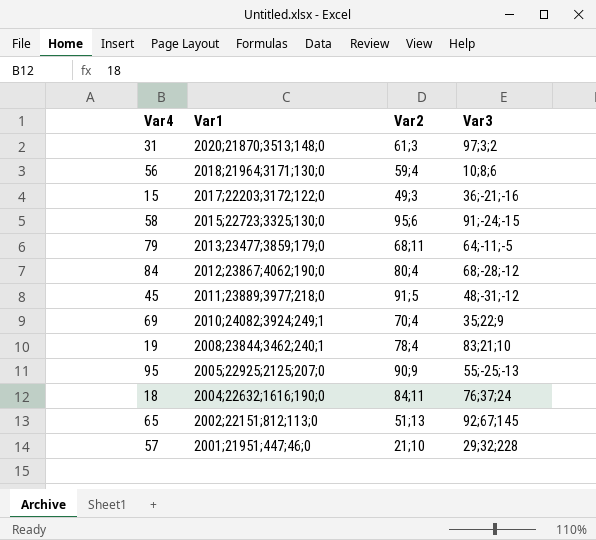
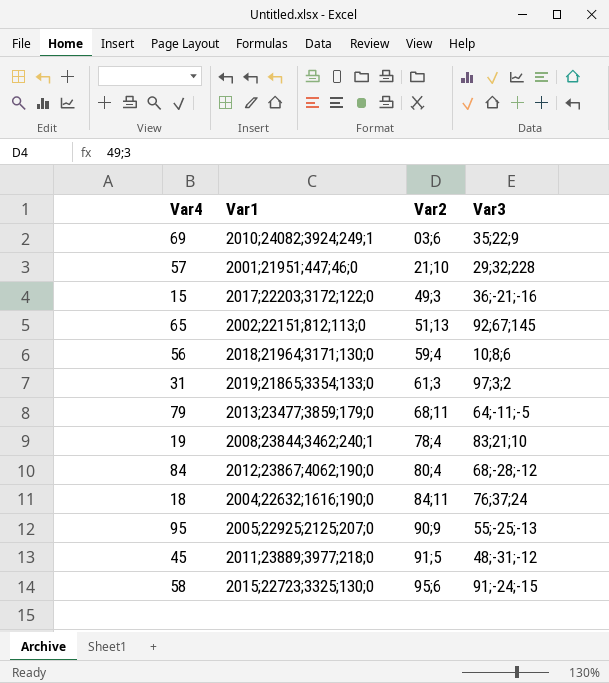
row order: Var1 descending -> Var2 ascending
69 | Var2: 70;4 -> 03;6
31 | Var1: 2020;21870;3513;148;0 -> 2019;21865;3354;133;0

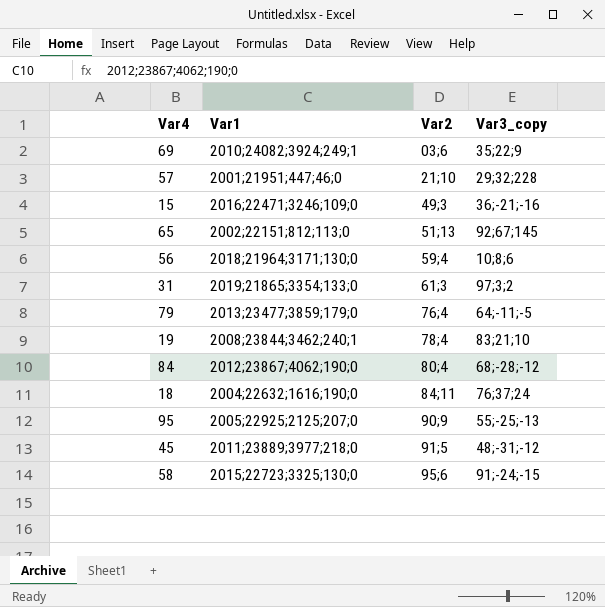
column name: Var3 -> Var3_copy
15 | Var1: 2017;22203;3172;122;0 -> 2016;22471;3246;109;0
79 | Var2: 68;11 -> 76;4

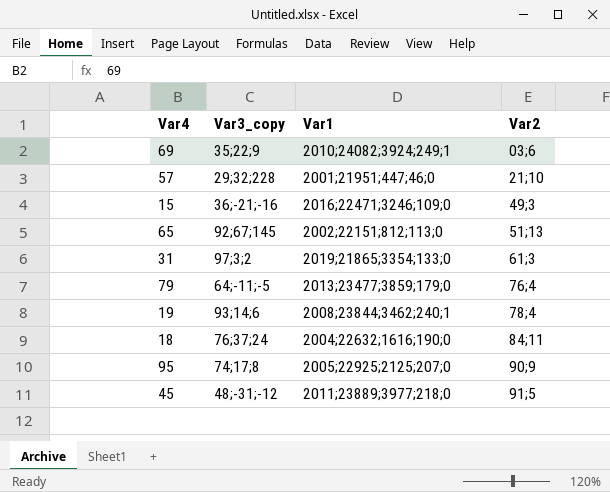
column Var3_copy | position: 4 -> 2
row 56: 2018;21964;3171;130;0 | 59;4 | 10;8;6 -> none
row 84: 2012;23867;4062;190;0 | 80;4 | 68;-28;-12 -> none
row 58: 2015;22723;3325;130;0 | 95;6 | 91;-24;-15 -> none
19 | Var3_copy: 83;21;10 -> 93;14;6
95 | Var3_copy: 55;-25;-13 -> 74;17;8

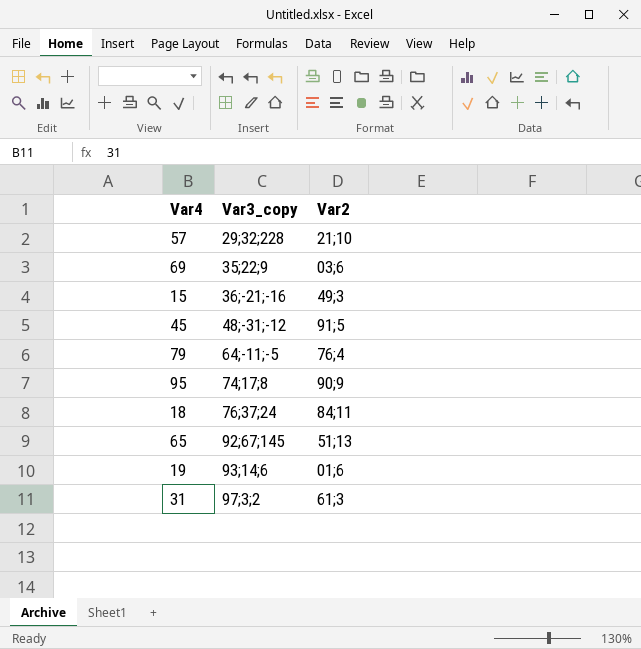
row order: Var2 ascending -> Var3_copy ascending
column Var1 | position: 3 -> none
19 | Var2: 78;4 -> 01;6

